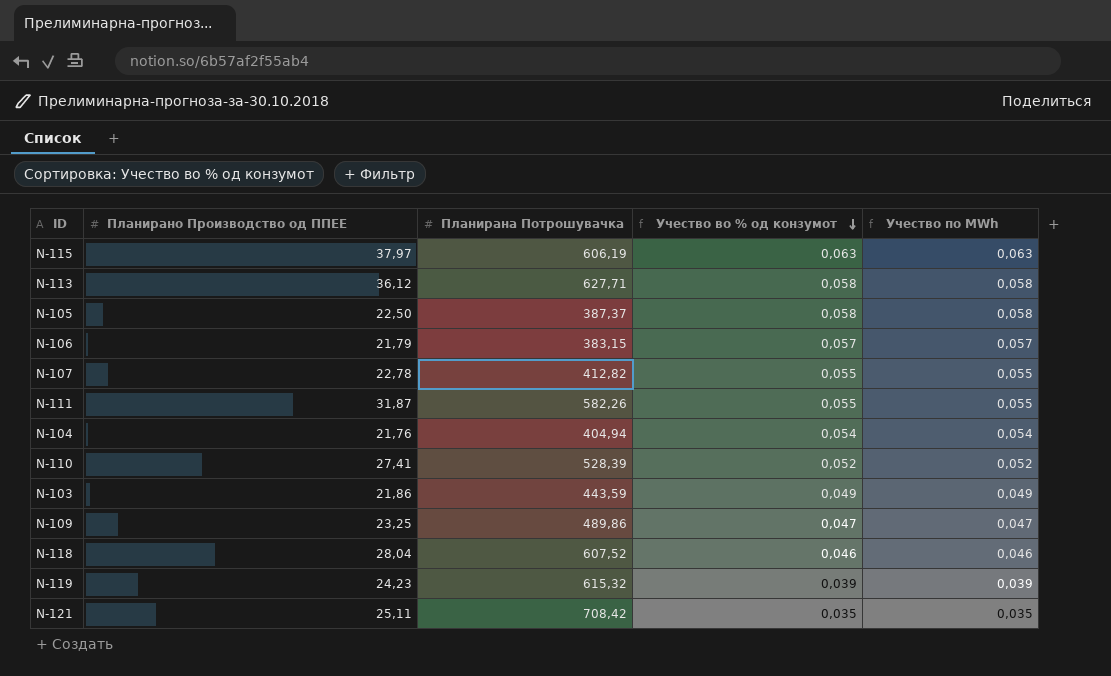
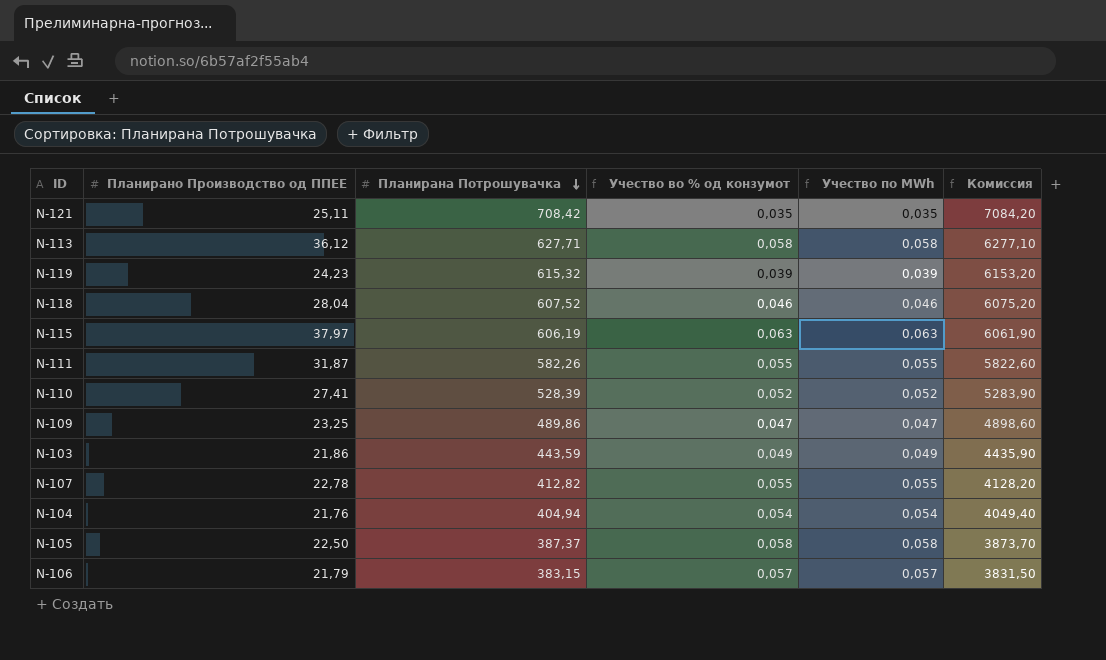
row order: Учество во % од конзумот descending -> Планирана Потрошувачка descending
column Комиссия | formula: none -> [Планирана Потрошувачка] * 10

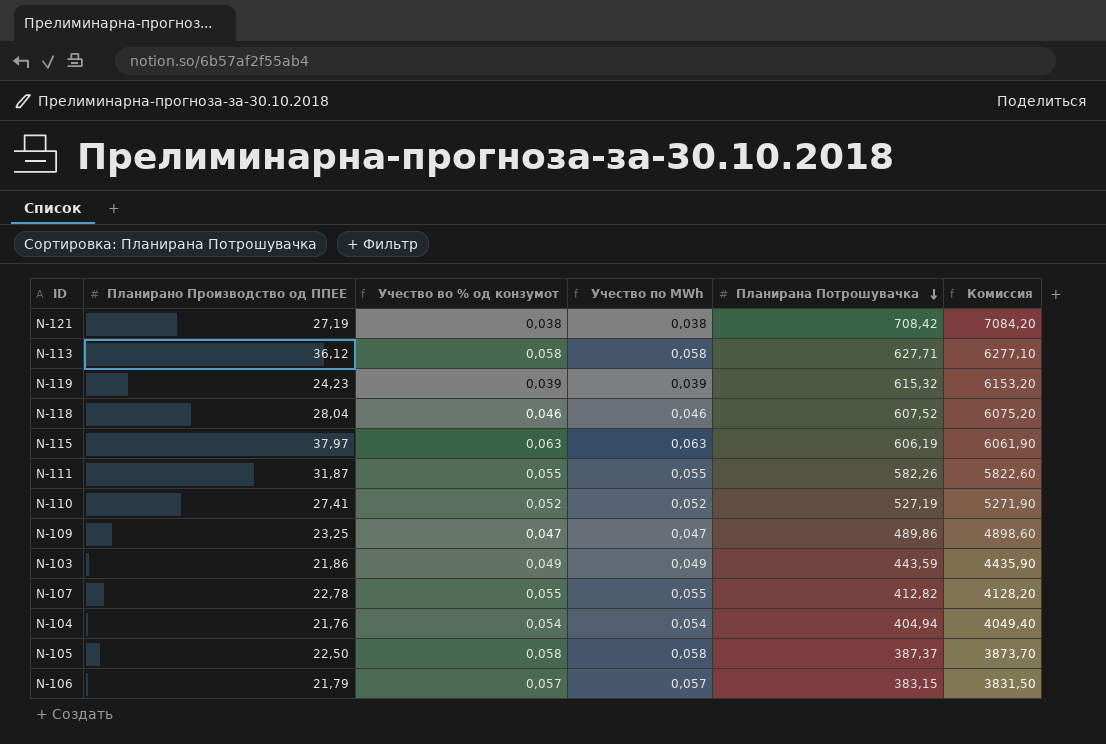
column Планирана Потрошувачка | position: 3 -> 5
N-121 | Планирано Производство од ППЕЕ: 25,11 -> 27,19
N-121 | Учество во % од конзумот: 0,035 -> 0,038
N-121 | Учество по MWh: 0,035 -> 0,038
N-110 | Планирана Потрошувачка: 528,39 -> 527,19
N-110 | Комиссия: 5283,90 -> 5271,90

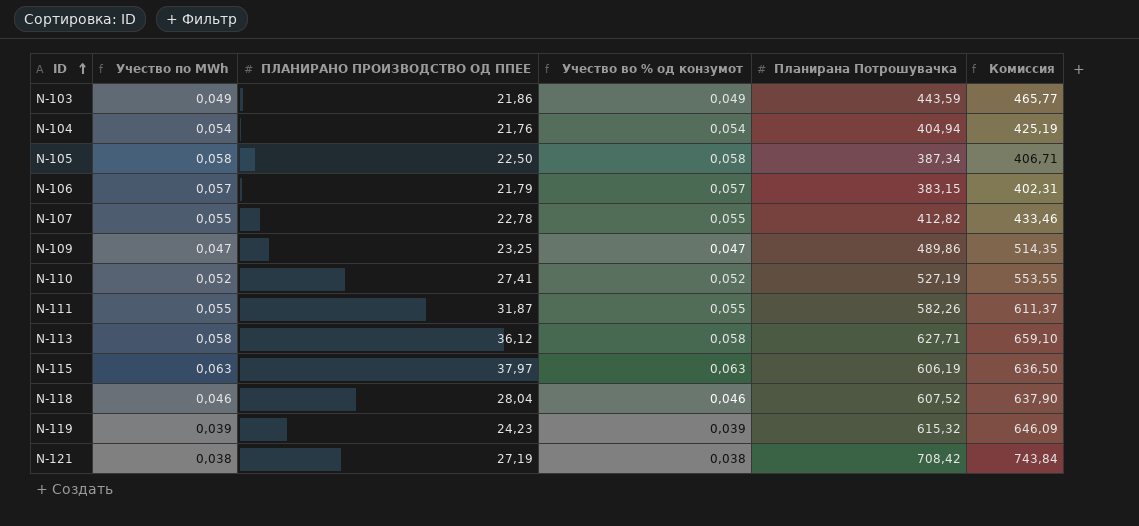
row order: Планирана Потрошувачка descending -> ID ascending
column Учество по MWh | position: 4 -> 2
column name: Планирано Производство од ППЕЕ -> ПЛАНИРАНО ПРОИЗВОДСТВО ОД ППЕЕ
column Комиссия | formula: [Планирана Потрошувачка] * 10 -> [Планирана Потрошувачка] * 1,05
N-105 | Планирана Потрошувачка: 387,37 -> 387,34

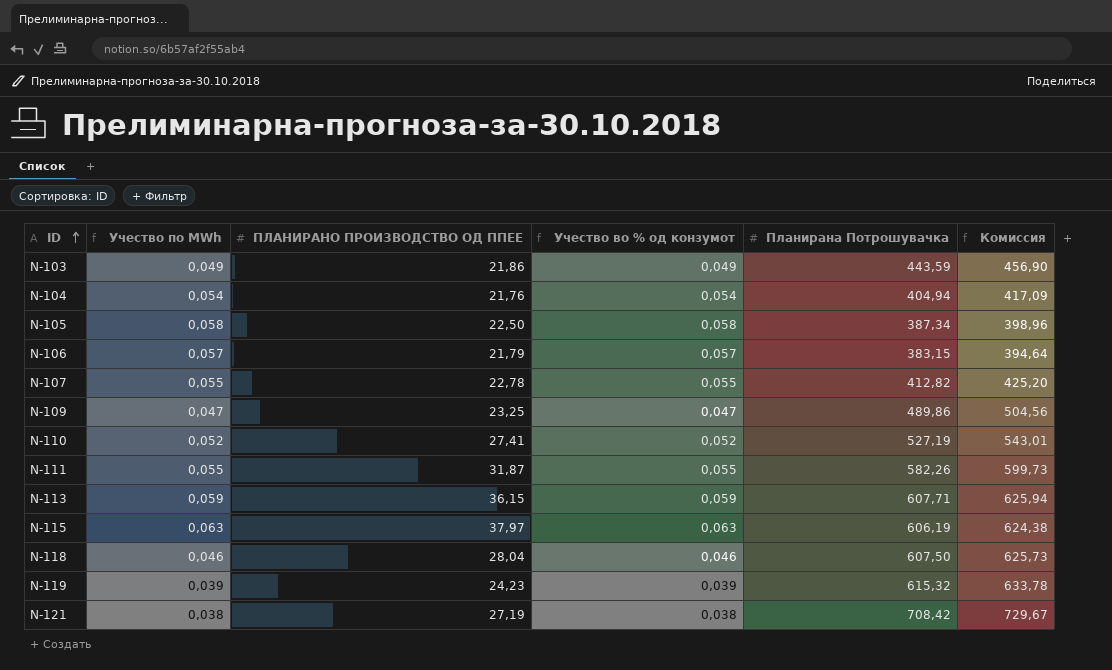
column Комиссия | formula: [Планирана Потрошувачка] * 1,05 -> [Планирана Потрошувачка] * 1,03
N-113 | Учество по MWh: 0,058 -> 0,059
N-113 | ПЛАНИРАНО ПРОИЗВОДСТВО ОД ППЕЕ: 36,12 -> 36,15
N-113 | Учество во % од конзумот: 0,058 -> 0,059
N-113 | Планирана Потрошувачка: 627,71 -> 607,71
N-118 | Планирана Потрошувачка: 607,52 -> 607,50

